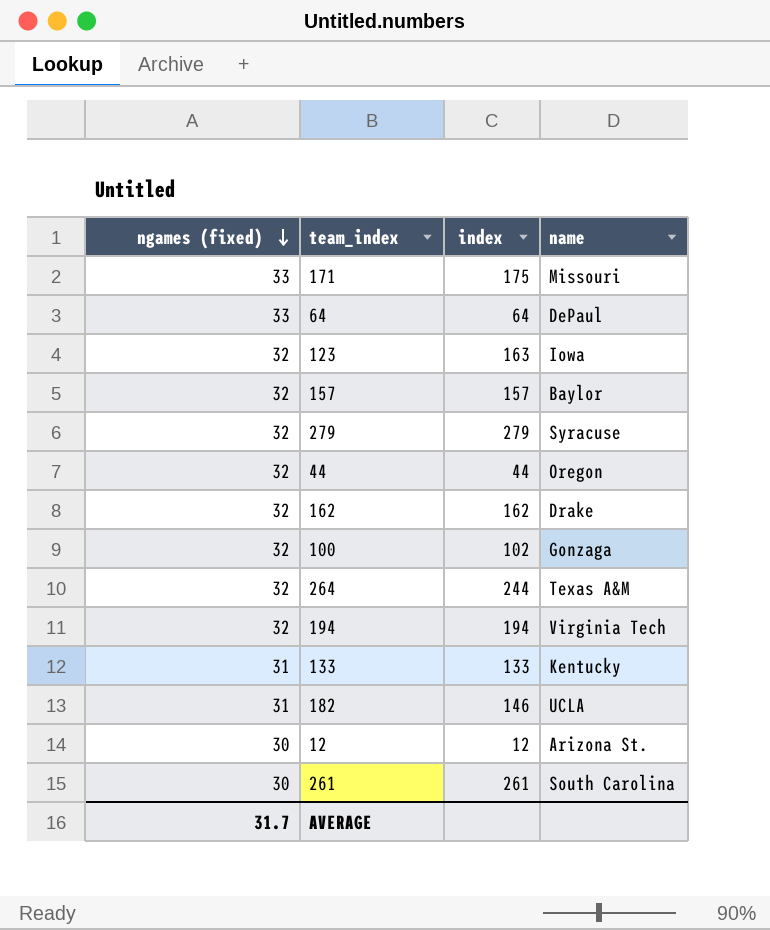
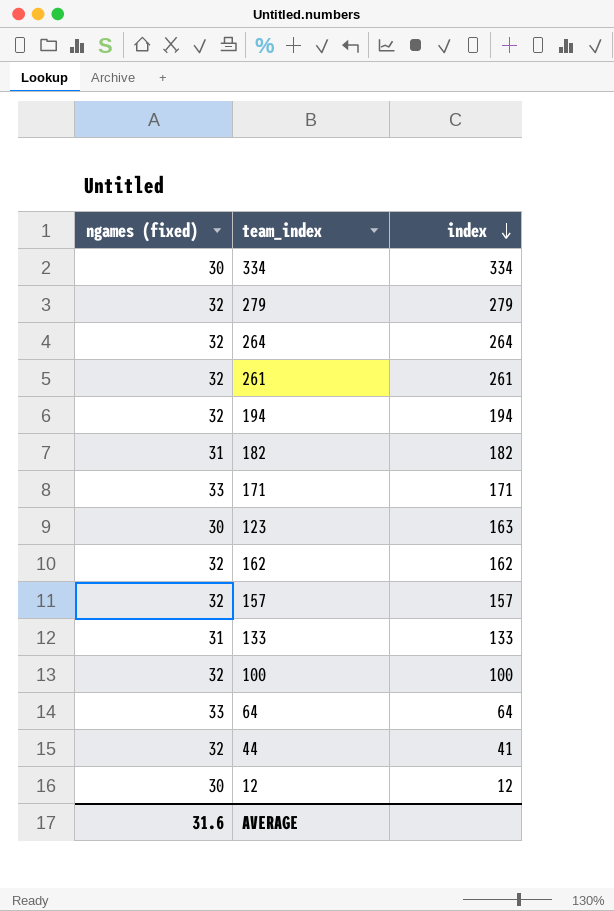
row order: ngames (fixed) descending -> index descending
column name | position: 4 -> none
row 334: none -> 30 | 334
264 | index: 244 -> 264
261 | ngames (fixed): 30 -> 32
182 | index: 146 -> 182
171 | index: 175 -> 171
123 | ngames (fixed): 32 -> 30
100 | index: 102 -> 100
44 | index: 44 -> 41
AVERAGE | ngames (fixed): 31.7 -> 31.6

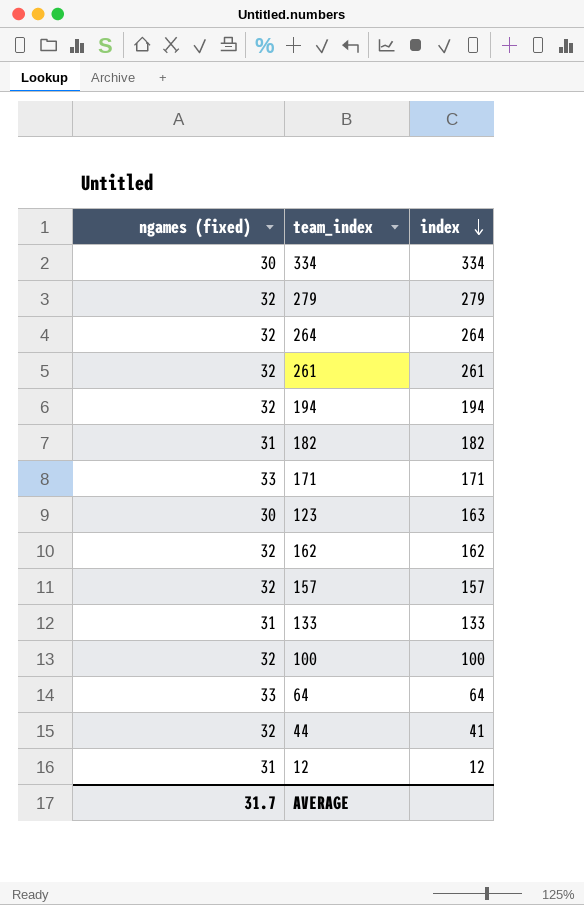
12 | ngames (fixed): 30 -> 31
AVERAGE | ngames (fixed): 31.6 -> 31.7

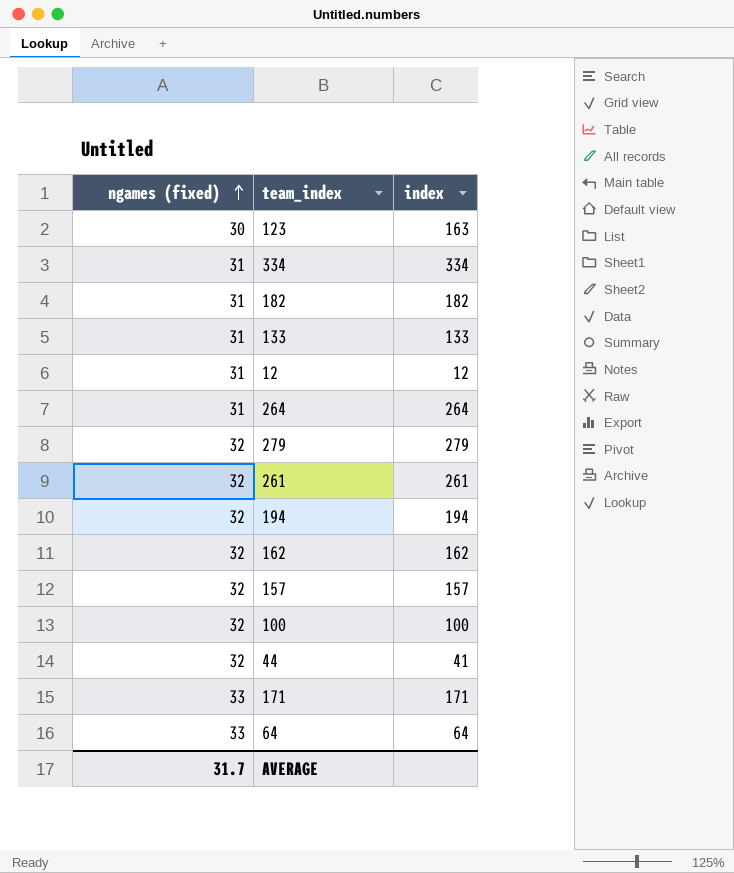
row order: index descending -> ngames (fixed) ascending
334 | ngames (fixed): 30 -> 31
264 | ngames (fixed): 32 -> 31

